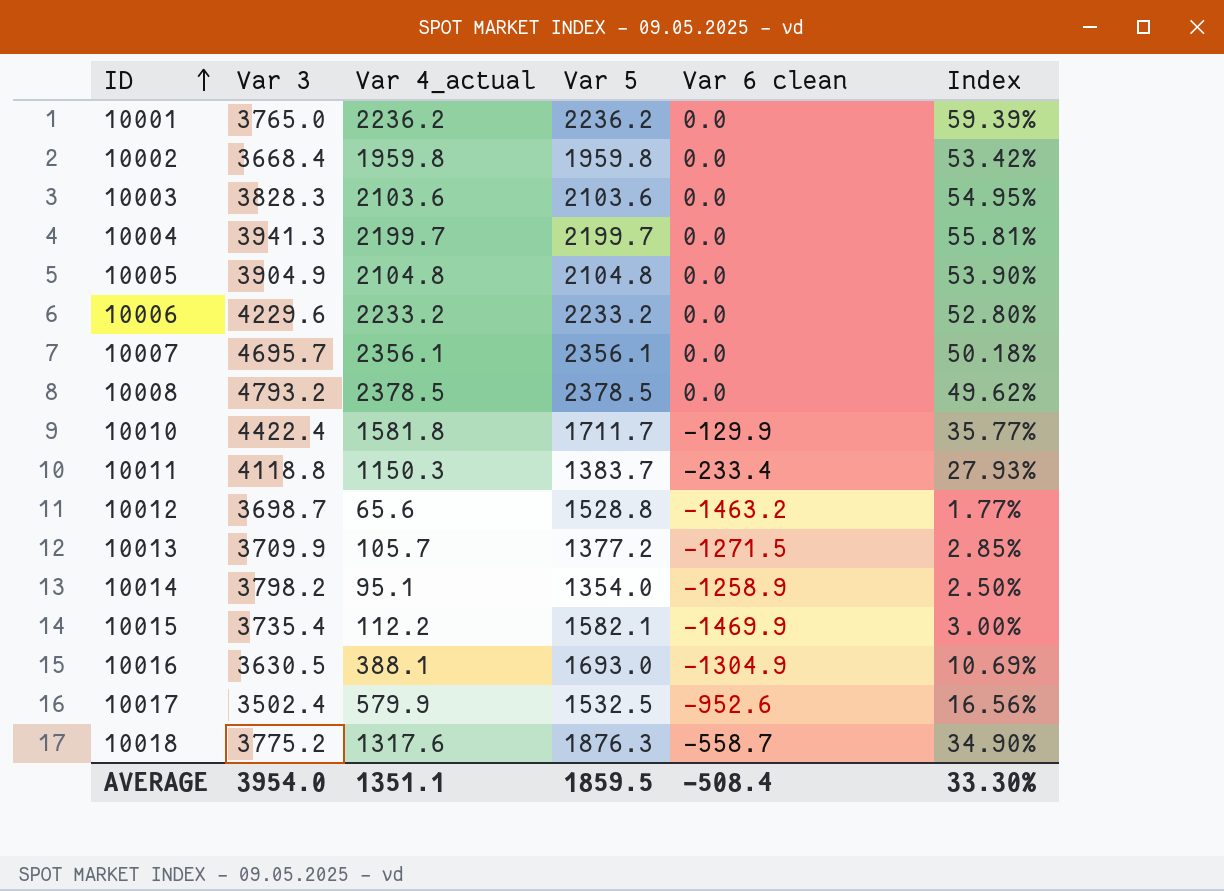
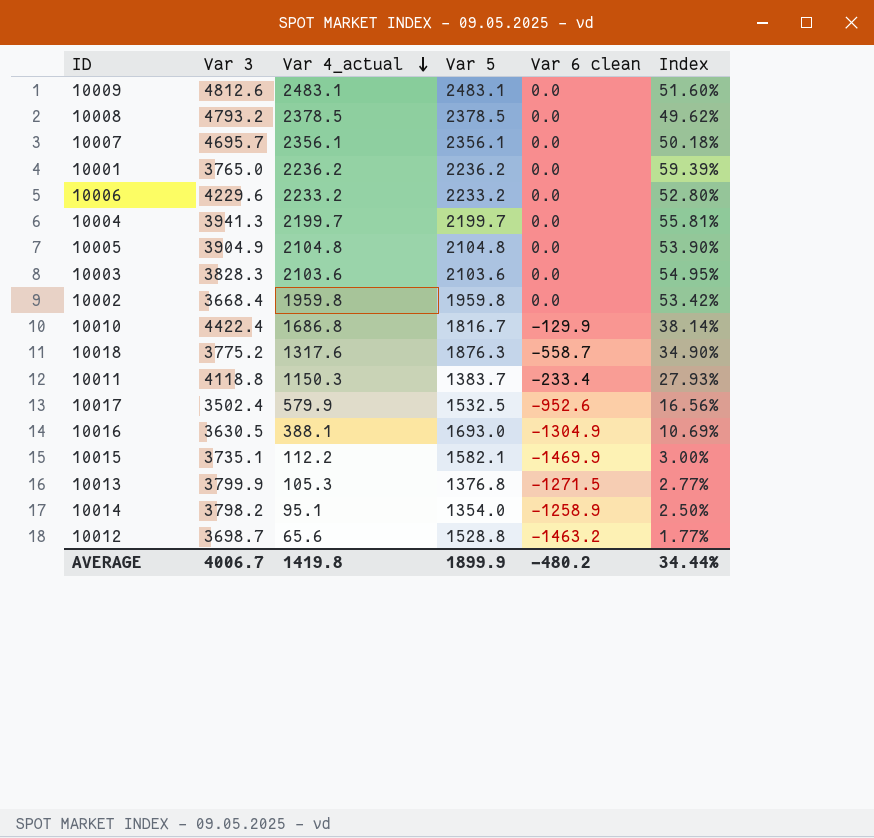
row order: ID ascending -> Var 4_actual descending
row 10009: none -> 4812.6 | 2483.1 | 2483.1 | 0.0 | 51.60%
10010 | Var 4_actual: 1581.8 -> 1686.8
10010 | Var 5: 1711.7 -> 1816.7
10010 | Index: 35.77% -> 38.14%
10015 | Var 3: 3735.4 -> 3735.1
10013 | Var 3: 3709.9 -> 3799.9
10013 | Var 4_actual: 105.7 -> 105.3
10013 | Var 5: 1377.2 -> 1376.8
10013 | Index: 2.85% -> 2.77%
AVERAGE | Var 3: 3954.0 -> 4006.7
AVERAGE | Var 4_actual: 1351.1 -> 1419.8
AVERAGE | Var 5: 1859.5 -> 1899.9
AVERAGE | Var 6 clean: -508.4 -> -480.2
AVERAGE | Index: 33.30% -> 34.44%

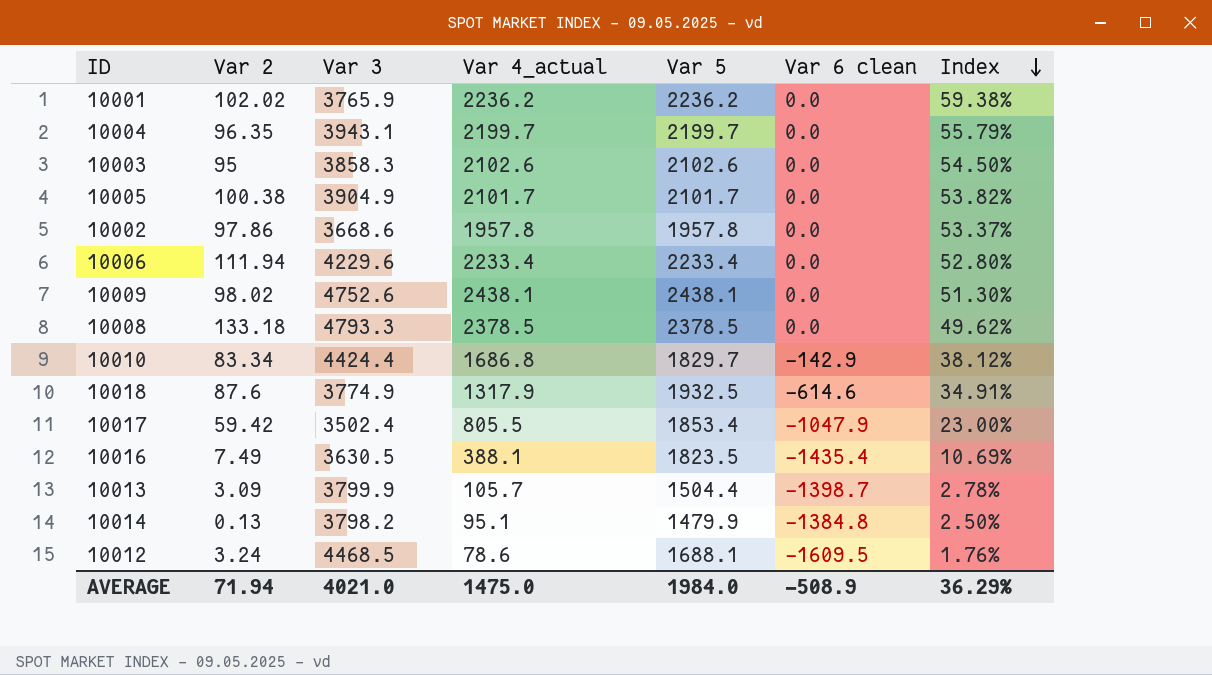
row order: Var 4_actual descending -> Index descending
column Var 2 | position: none -> 2
row 10007: 4695.7 | 2356.1 | 2356.1 | 0.0 | 50.18% -> none
row 10011: 4118.8 | 1150.3 | 1383.7 | -233.4 | 27.93% -> none
row 10015: 3735.1 | 112.2 | 1582.1 | -1469.9 | 3.00% -> none
10001 | Var 3: 3765.0 -> 3765.9
10001 | Index: 59.39% -> 59.38%
10004 | Var 3: 3941.3 -> 3943.1
10004 | Index: 55.81% -> 55.79%
10003 | Var 3: 3828.3 -> 3858.3
10003 | Var 4_actual: 2103.6 -> 2102.6
10003 | Var 5: 2103.6 -> 2102.6
10003 | Index: 54.95% -> 54.50%
10005 | Var 4_actual: 2104.8 -> 2101.7
10005 | Var 5: 2104.8 -> 2101.7
10005 | Index: 53.90% -> 53.82%
10002 | Var 3: 3668.4 -> 3668.6
10002 | Var 4_actual: 1959.8 -> 1957.8
10002 | Var 5: 1959.8 -> 1957.8
10002 | Index: 53.42% -> 53.37%
10006 | Var 4_actual: 2233.2 -> 2233.4
10006 | Var 5: 2233.2 -> 2233.4
10009 | Var 3: 4812.6 -> 4752.6
10009 | Var 4_actual: 2483.1 -> 2438.1
10009 | Var 5: 2483.1 -> 2438.1
10009 | Index: 51.60% -> 51.30%
10008 | Var 3: 4793.2 -> 4793.3
10010 | Var 3: 4422.4 -> 4424.4
10010 | Var 5: 1816.7 -> 1829.7
10010 | Var 6 clean: -129.9 -> -142.9
10010 | Index: 38.14% -> 38.12%
10018 | Var 3: 3775.2 -> 3774.9
10018 | Var 4_actual: 1317.6 -> 1317.9
10018 | Var 5: 1876.3 -> 1932.5
10018 | Var 6 clean: -558.7 -> -614.6
10018 | Index: 34.90% -> 34.91%
10017 | Var 4_actual: 579.9 -> 805.5
10017 | Var 5: 1532.5 -> 1853.4
10017 | Var 6 clean: -952.6 -> -1047.9
10017 | Index: 16.56% -> 23.00%
10016 | Var 5: 1693.0 -> 1823.5
10016 | Var 6 clean: -1304.9 -> -1435.4
10013 | Var 4_actual: 105.3 -> 105.7
10013 | Var 5: 1376.8 -> 1504.4
10013 | Var 6 clean: -1271.5 -> -1398.7
10013 | Index: 2.77% -> 2.78%
10014 | Var 5: 1354.0 -> 1479.9
10014 | Var 6 clean: -1258.9 -> -1384.8
10012 | Var 3: 3698.7 -> 4468.5
10012 | Var 4_actual: 65.6 -> 78.6
10012 | Var 5: 1528.8 -> 1688.1
10012 | Var 6 clean: -1463.2 -> -1609.5
10012 | Index: 1.77% -> 1.76%
AVERAGE | Var 3: 4006.7 -> 4021.0
AVERAGE | Var 4_actual: 1419.8 -> 1475.0
AVERAGE | Var 5: 1899.9 -> 1984.0
AVERAGE | Var 6 clean: -480.2 -> -508.9
AVERAGE | Index: 34.44% -> 36.29%

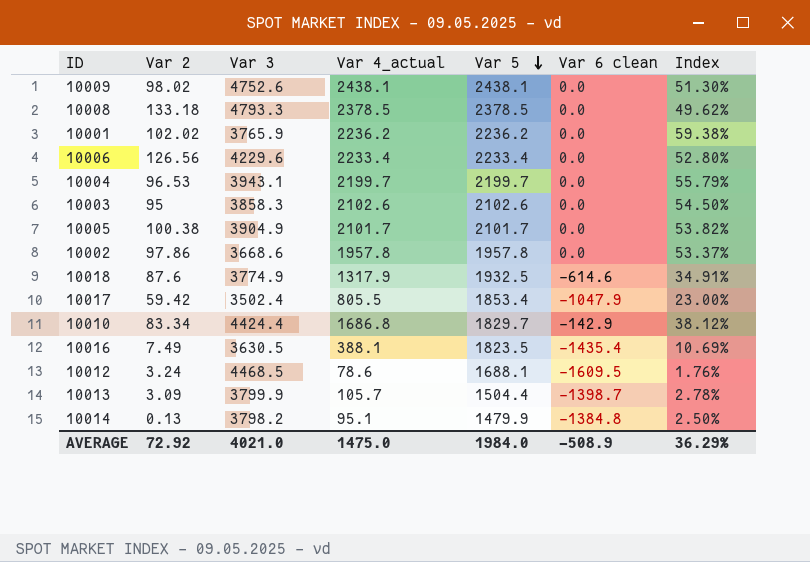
row order: Index descending -> Var 5 descending
10006 | Var 2: 111.94 -> 126.56
10004 | Var 2: 96.35 -> 96.53
AVERAGE | Var 2: 71.94 -> 72.92

